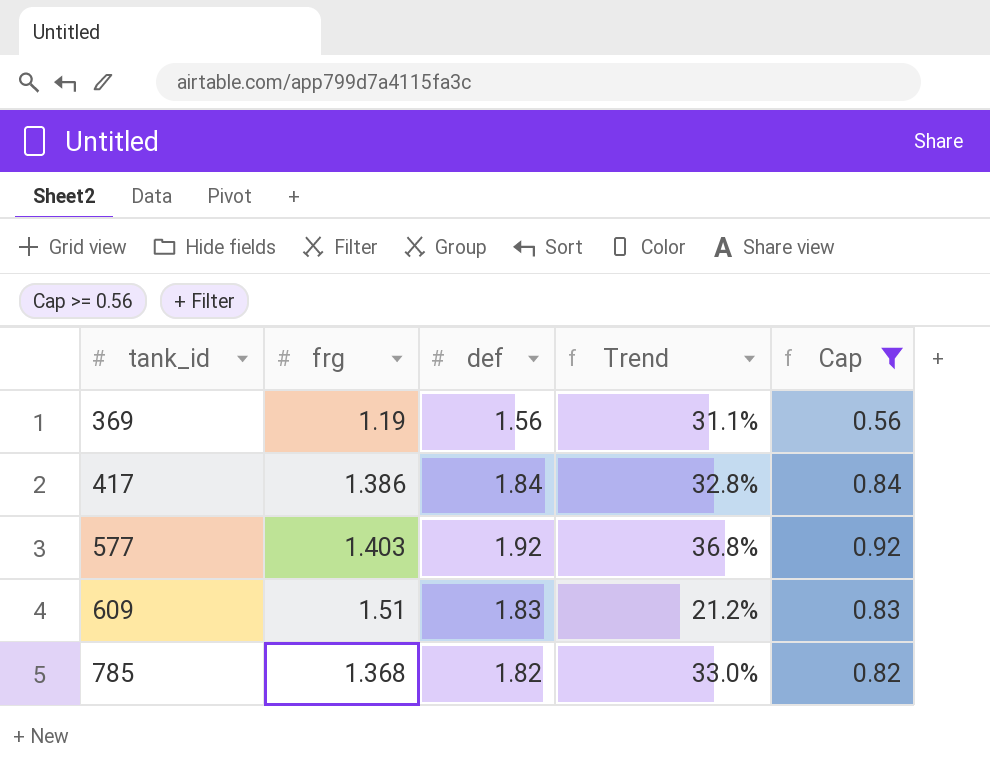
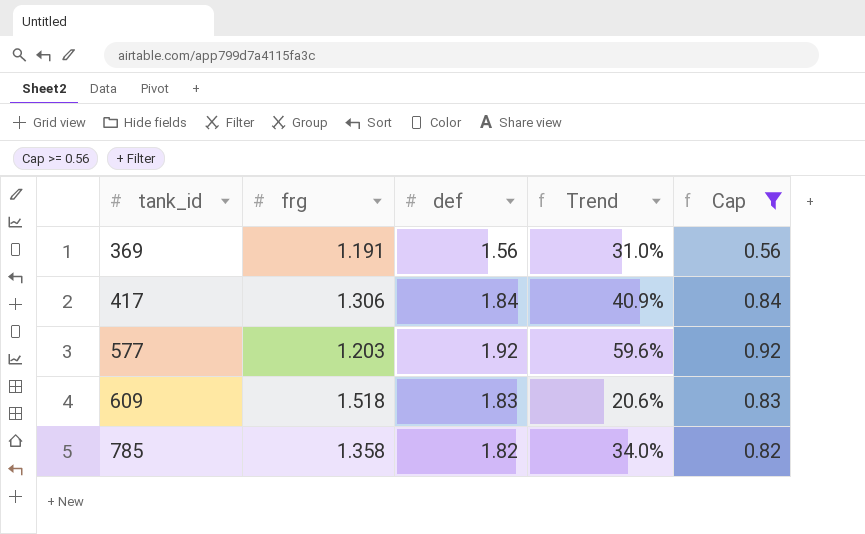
369 | frg: 1.19 -> 1.191
369 | Trend: 31.1% -> 31.0%
417 | frg: 1.386 -> 1.306
417 | Trend: 32.8% -> 40.9%
577 | frg: 1.403 -> 1.203
577 | Trend: 36.8% -> 59.6%
609 | frg: 1.51 -> 1.518
609 | Trend: 21.2% -> 20.6%
785 | frg: 1.368 -> 1.358
785 | Trend: 33.0% -> 34.0%

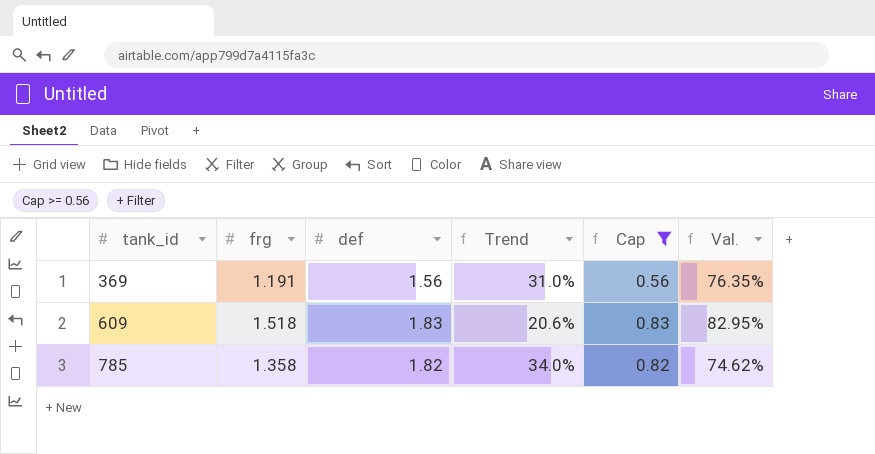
column Val. | formula: none -> [frg] / [def]
row 417: 1.306 | 1.84 | 40.9% | 0.84 -> none
row 577: 1.203 | 1.92 | 59.6% | 0.92 -> none

